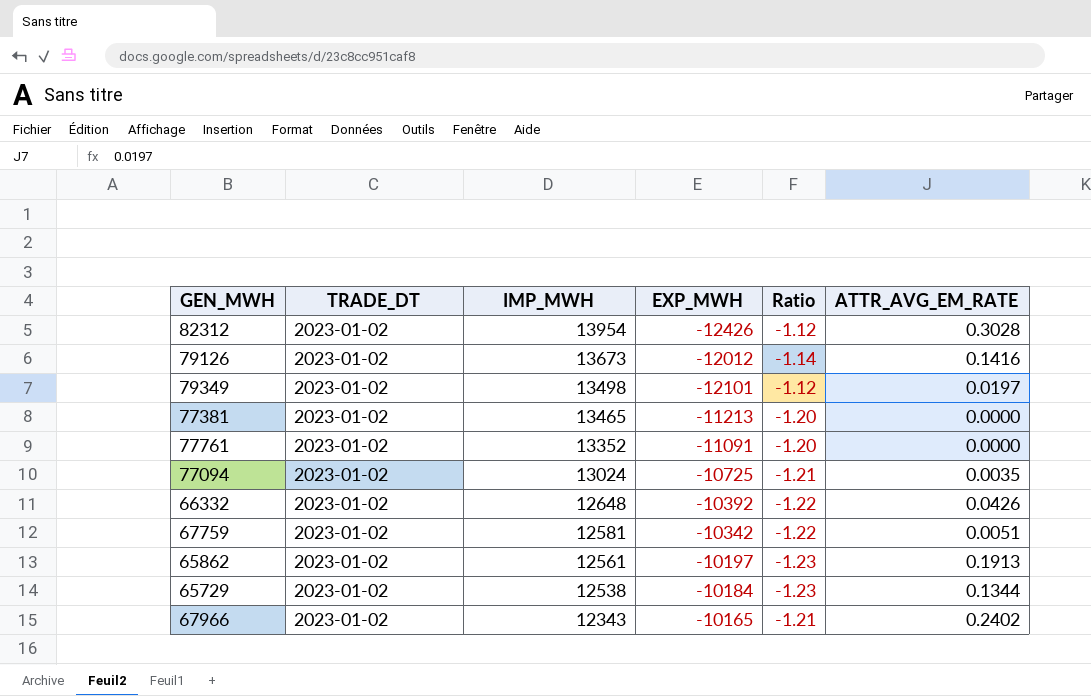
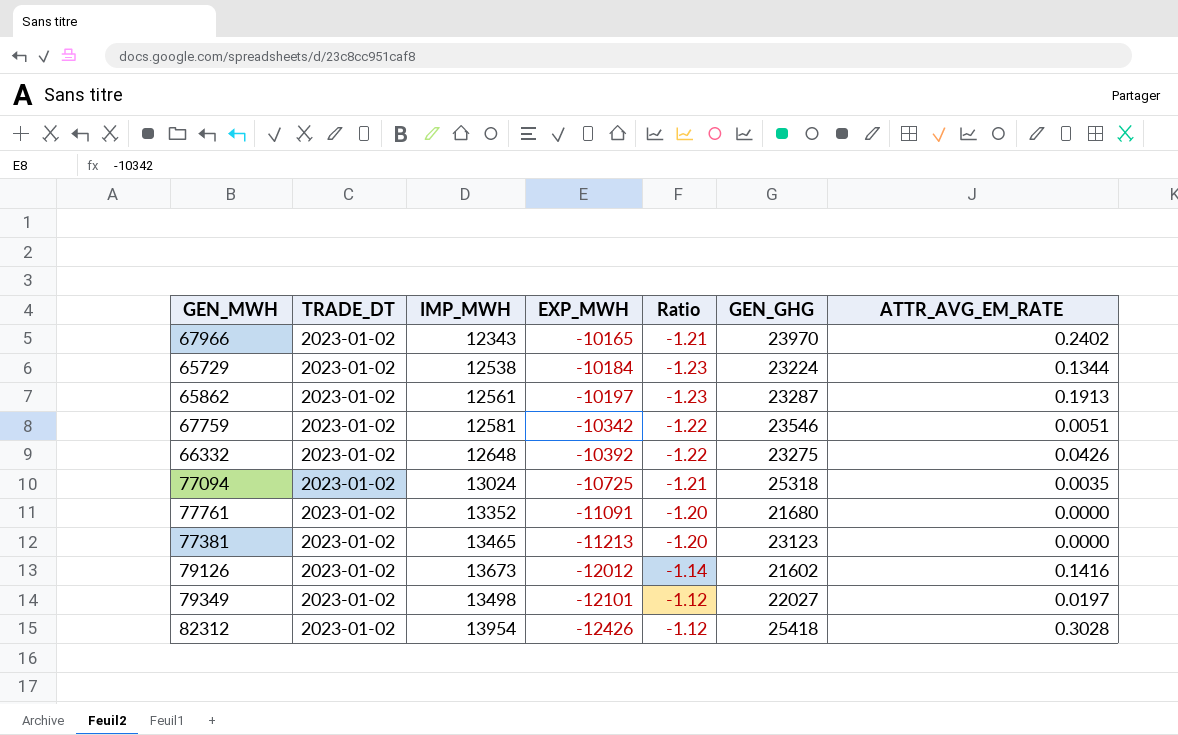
row order: IMP_MWH descending -> EXP_MWH descending
column GEN_GHG | position: none -> 6

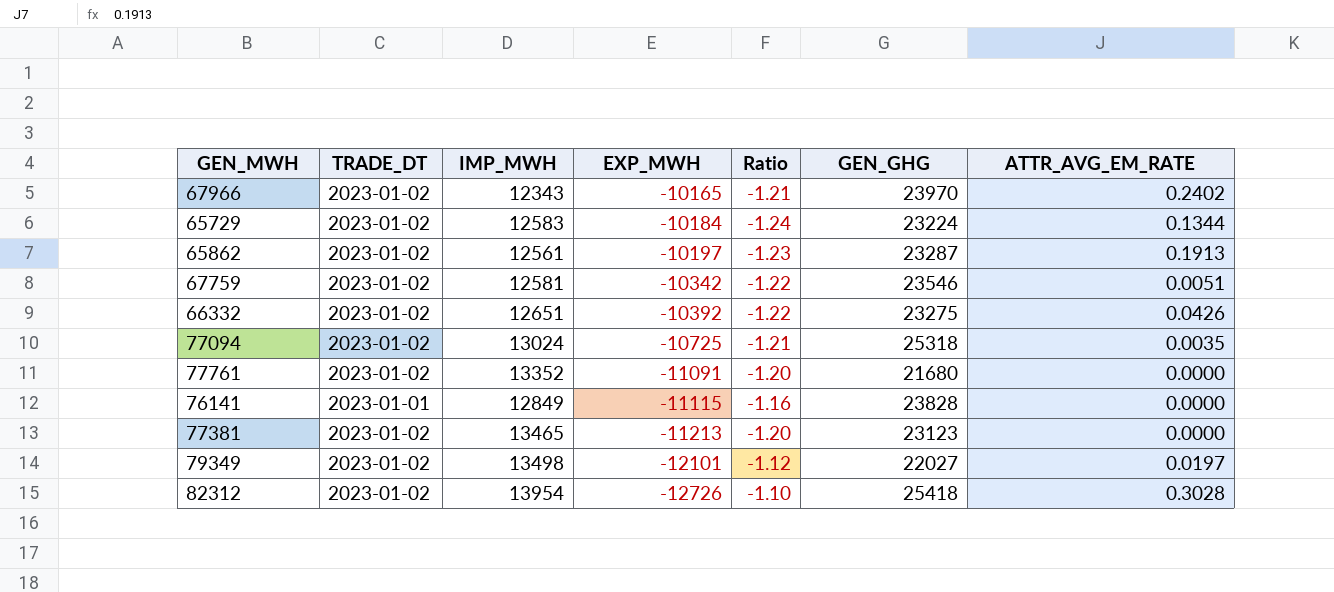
row 79126: 2023-01-02 | 13673 | -12012 | -1.14 | 21602 | 0.1416 -> none
65729 | IMP_MWH: 12538 -> 12583
65729 | Ratio: -1.23 -> -1.24
66332 | IMP_MWH: 12648 -> 12651
row 76141: none -> 2023-01-01 | 12849 | -11115 | -1.16 | 23828 | 0.0000
82312 | EXP_MWH: -12426 -> -12726
82312 | Ratio: -1.12 -> -1.10

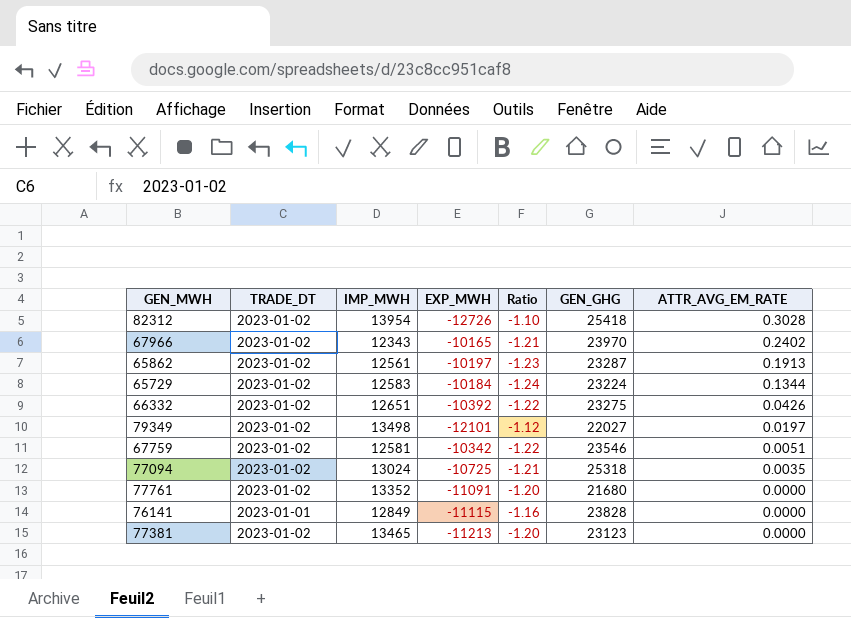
row order: EXP_MWH descending -> ATTR_AVG_EM_RATE descending

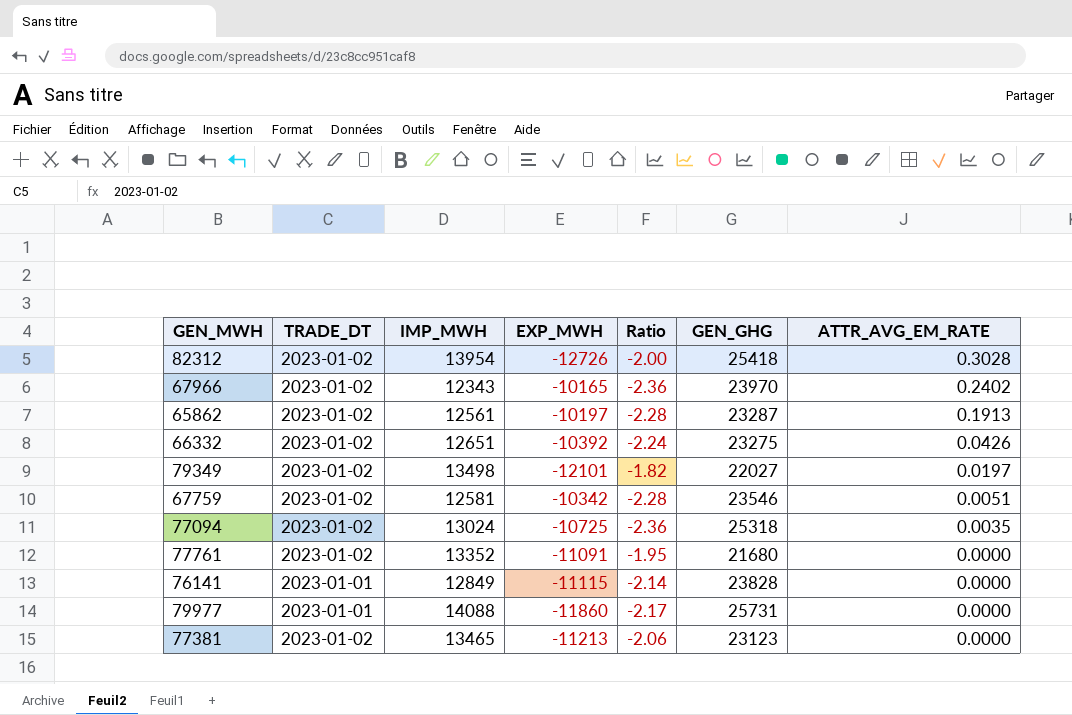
column Ratio | formula: [IMP_MWH] / [EXP_MWH] -> [GEN_GHG] / [EXP_MWH]
row 65729: 2023-01-02 | 12583 | -10184 | -1.24 | 23224 | 0.1344 -> none
row 79977: none -> 2023-01-01 | 14088 | -11860 | -2.17 | 25731 | 0.0000

